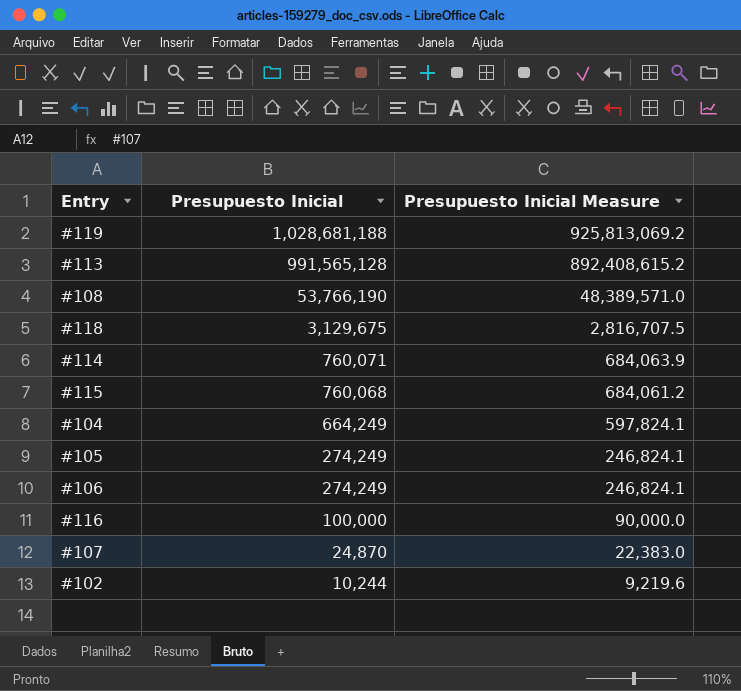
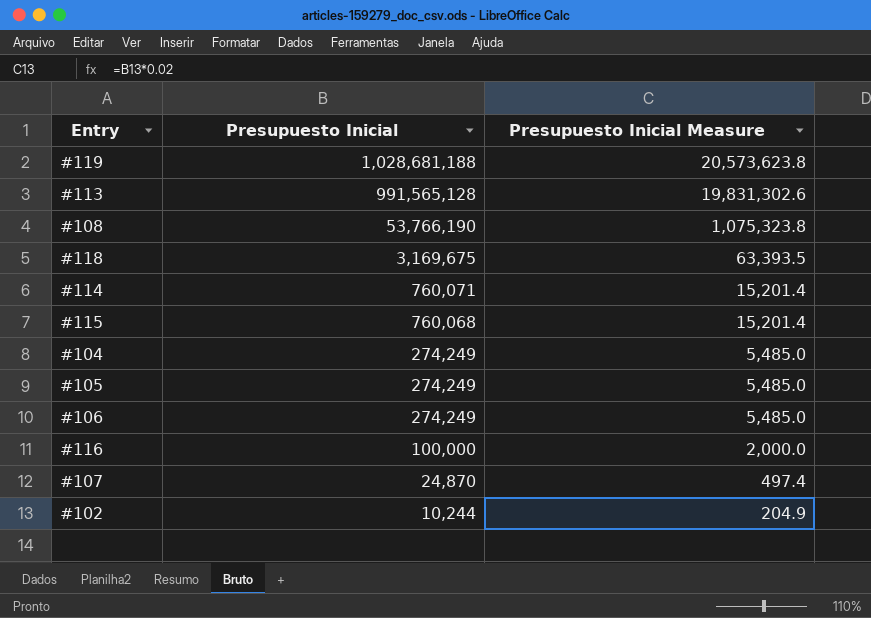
column Presupuesto Inicial Measure | formula: [Presupuesto Inicial] * 0.9 -> [Presupuesto Inicial] * 0.02
#118 | Presupuesto Inicial: 3,129,675 -> 3,169,675
#104 | Presupuesto Inicial: 664,249 -> 274,249

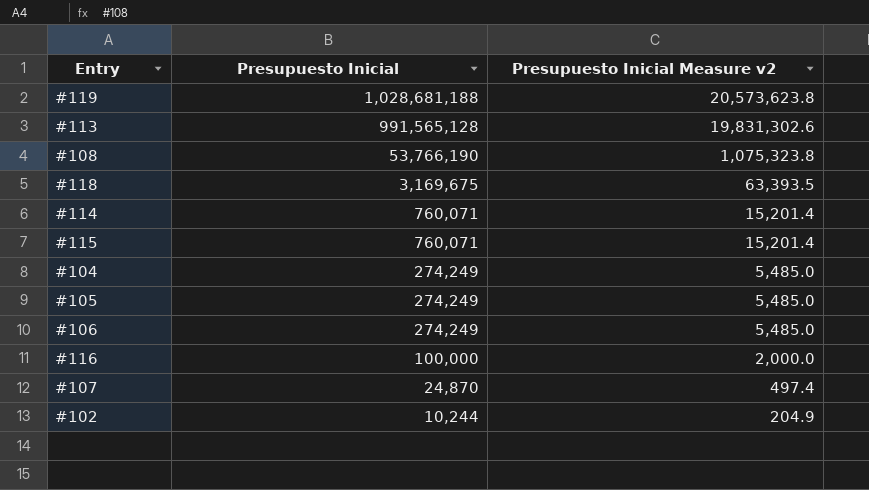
column name: Presupuesto Inicial Measure -> Presupuesto Inicial Measure v2
#115 | Presupuesto Inicial: 760,068 -> 760,071

